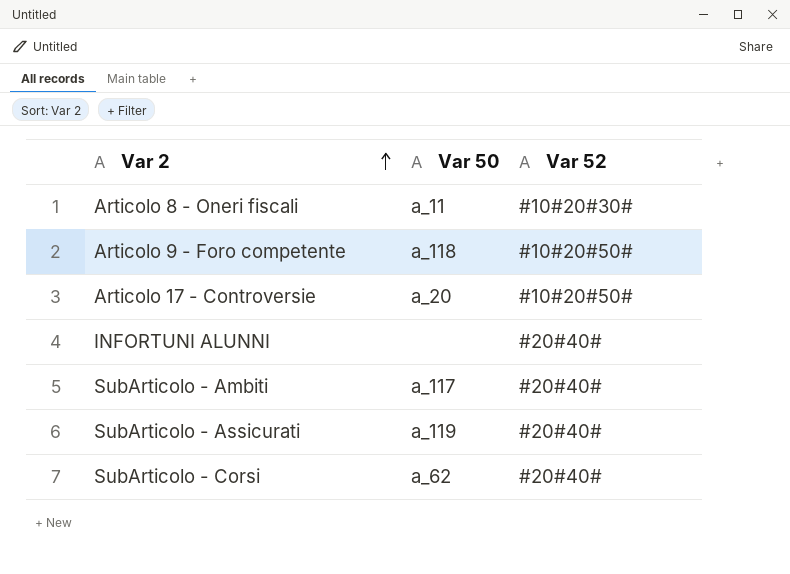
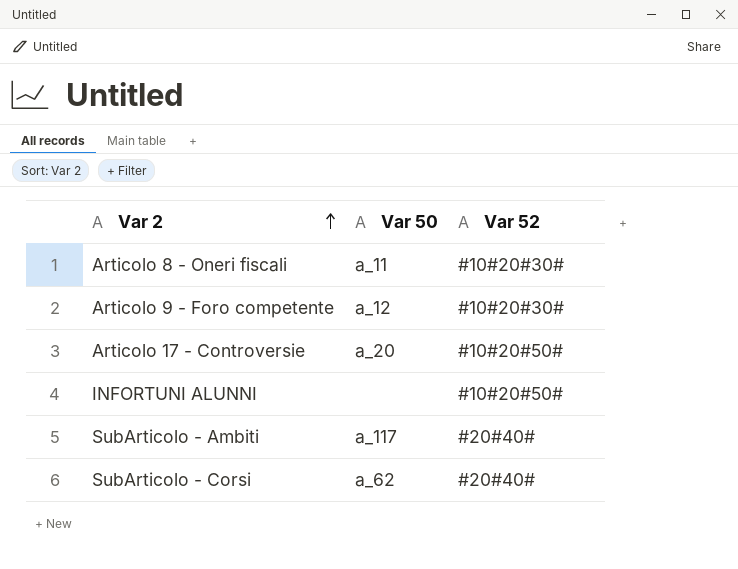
row SubArticolo - Assicurati: a_119 | #20#40# -> none
Articolo 9 - Foro competente | Var 50: a_118 -> a_12
Articolo 9 - Foro competente | Var 52: #10#20#50# -> #10#20#30#
INFORTUNI ALUNNI | Var 52: #20#40# -> #10#20#50#

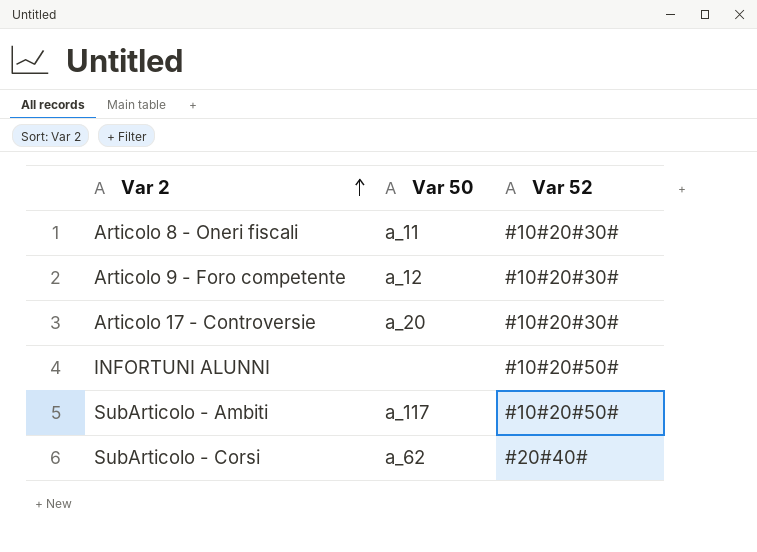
Articolo 17 - Controversie | Var 52: #10#20#50# -> #10#20#30#
SubArticolo - Ambiti | Var 52: #20#40# -> #10#20#50#

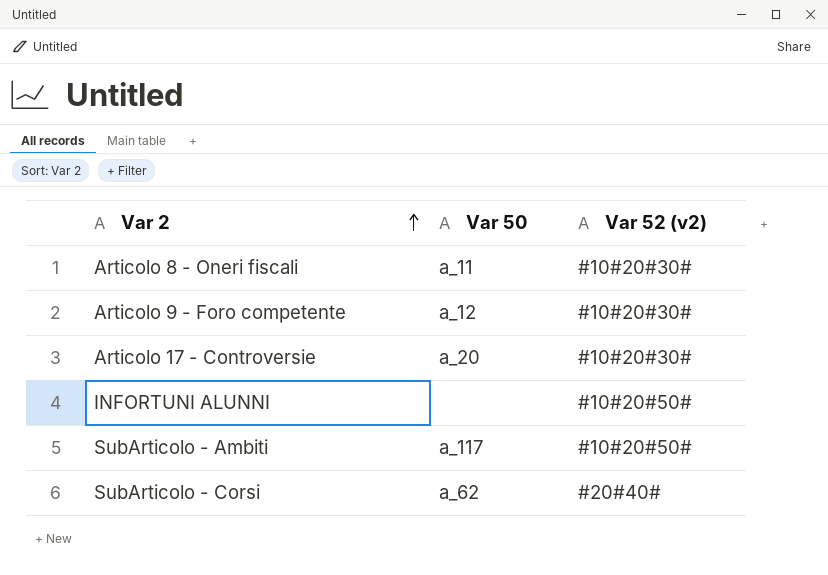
column name: Var 52 -> Var 52 (v2)

